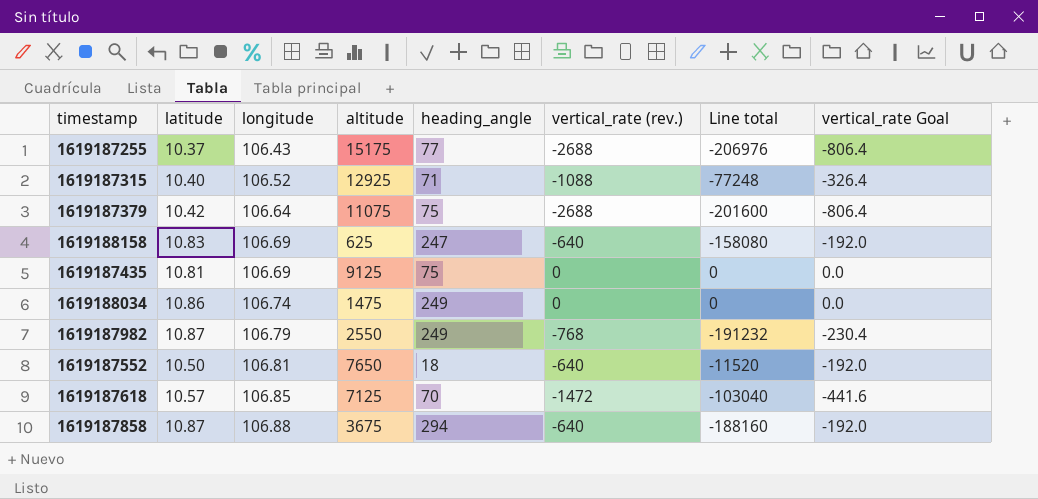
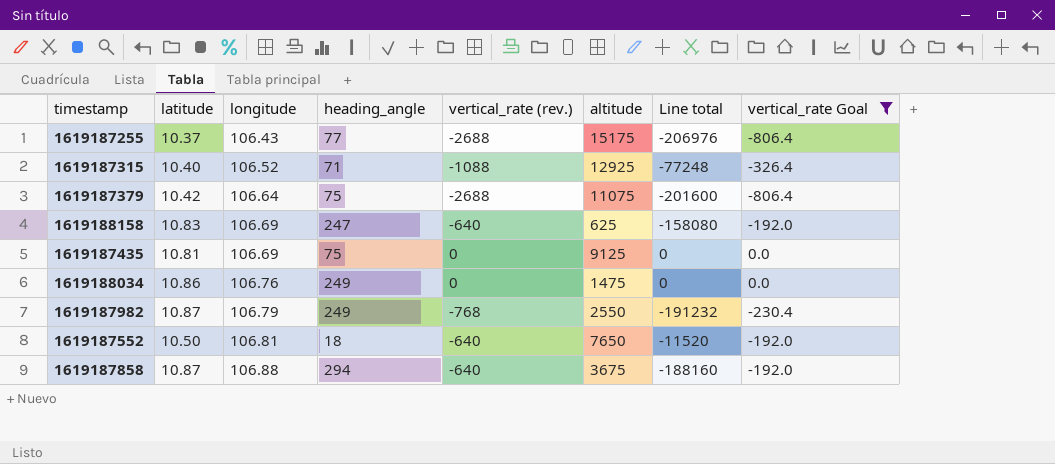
filter: none -> vertical_rate Goal != -441.6
column altitude | position: 4 -> 6
1619188034 | longitude: 106.74 -> 106.76

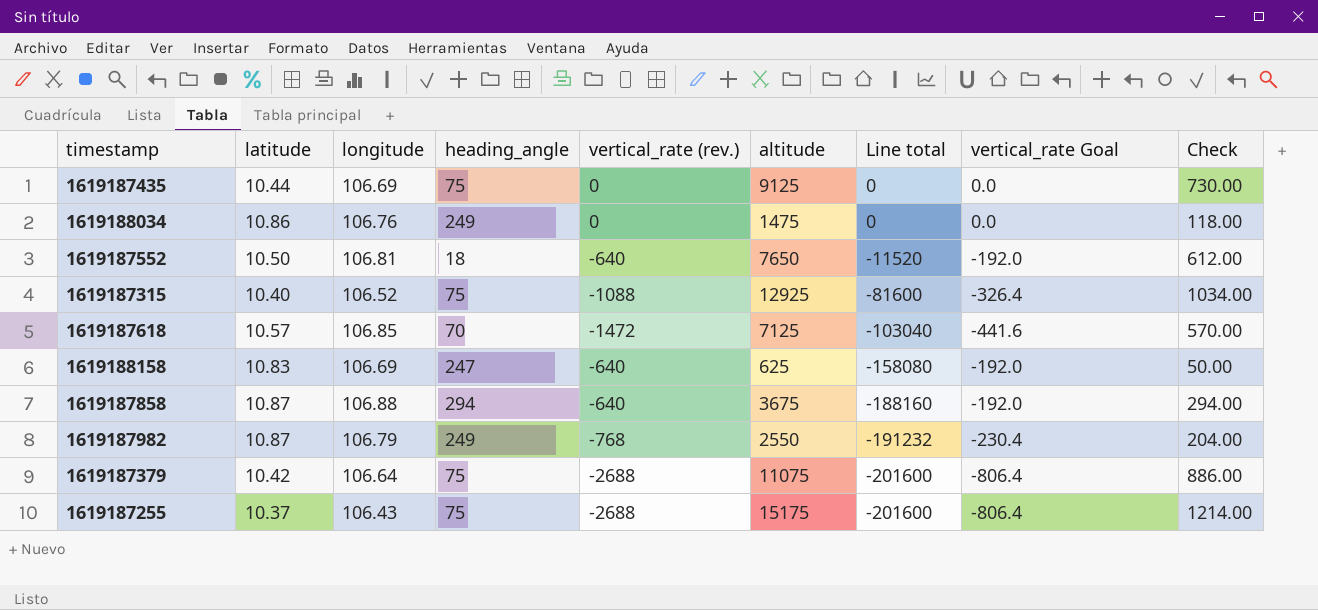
filter: vertical_rate Goal != -441.6 -> none
row order: longitude ascending -> Line total descending
column Check | formula: none -> [altitude] * 0.08
1619187435 | latitude: 10.81 -> 10.44
1619187315 | heading_angle: 71 -> 75
1619187315 | Line total: -77248 -> -81600
1619187255 | heading_angle: 77 -> 75
1619187255 | Line total: -206976 -> -201600

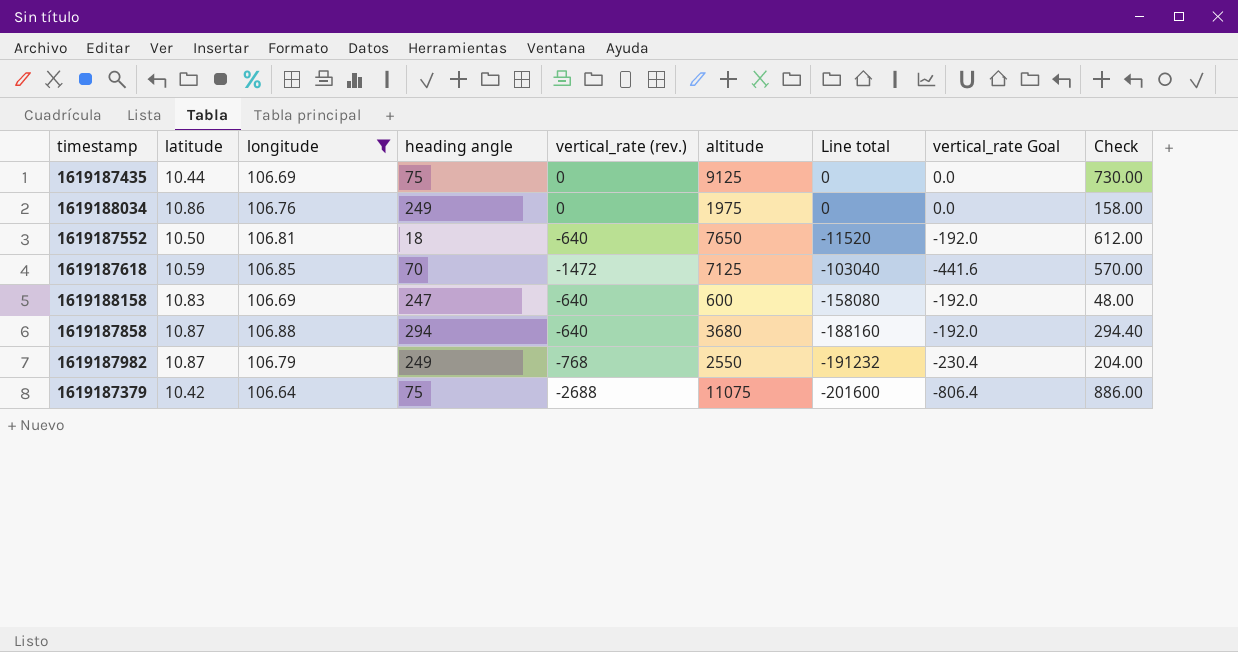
filter: none -> longitude >= 106.64
column name: heading_angle -> heading angle
1619188034 | altitude: 1475 -> 1975
1619188034 | Check: 118.00 -> 158.00
1619187618 | latitude: 10.57 -> 10.59
1619188158 | altitude: 625 -> 600
1619188158 | Check: 50.00 -> 48.00
1619187858 | altitude: 3675 -> 3680
1619187858 | Check: 294.00 -> 294.40

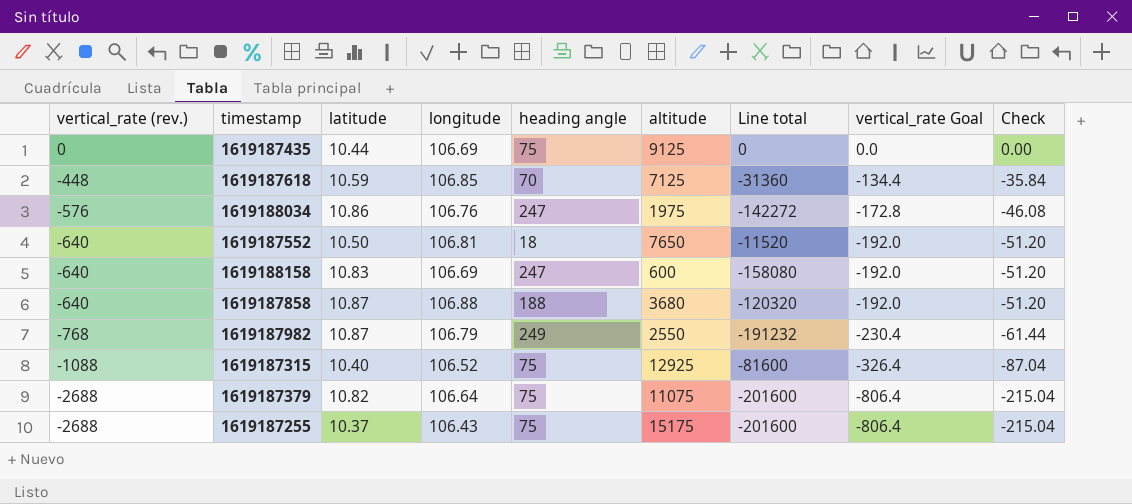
filter: longitude >= 106.64 -> none
row order: Line total descending -> vertical_rate (rev.) descending
column vertical_rate (rev.) | position: 5 -> 1
column Check | formula: [altitude] * 0.08 -> [vertical_rate (rev.)] * 0.08
1619187618 | vertical_rate (rev.): -1472 -> -448
1619187618 | Line total: -103040 -> -31360
1619187618 | vertical_rate Goal: -441.6 -> -134.4
1619188034 | vertical_rate (rev.): 0 -> -576
1619188034 | heading angle: 249 -> 247
1619188034 | Line total: 0 -> -142272
1619188034 | vertical_rate Goal: 0.0 -> -172.8
1619187858 | heading angle: 294 -> 188
1619187858 | Line total: -188160 -> -120320
1619187379 | latitude: 10.42 -> 10.82

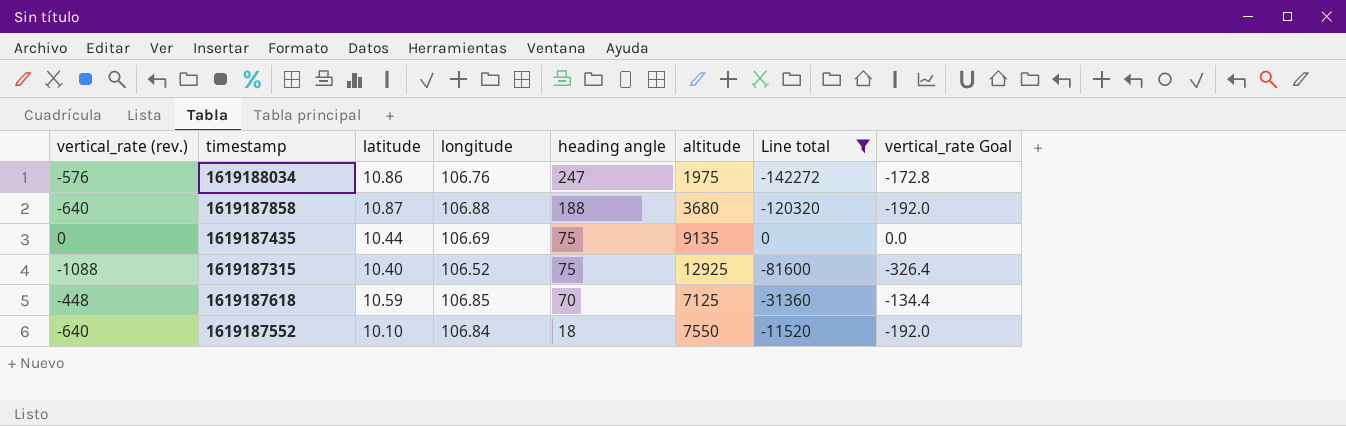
filter: none -> Line total >= -142272
row order: vertical_rate (rev.) descending -> heading angle descending
column Check | formula: [vertical_rate (rev.)] * 0.08 -> none
1619187435 | altitude: 9125 -> 9135
1619187552 | latitude: 10.50 -> 10.10
1619187552 | longitude: 106.81 -> 106.84
1619187552 | altitude: 7650 -> 7550

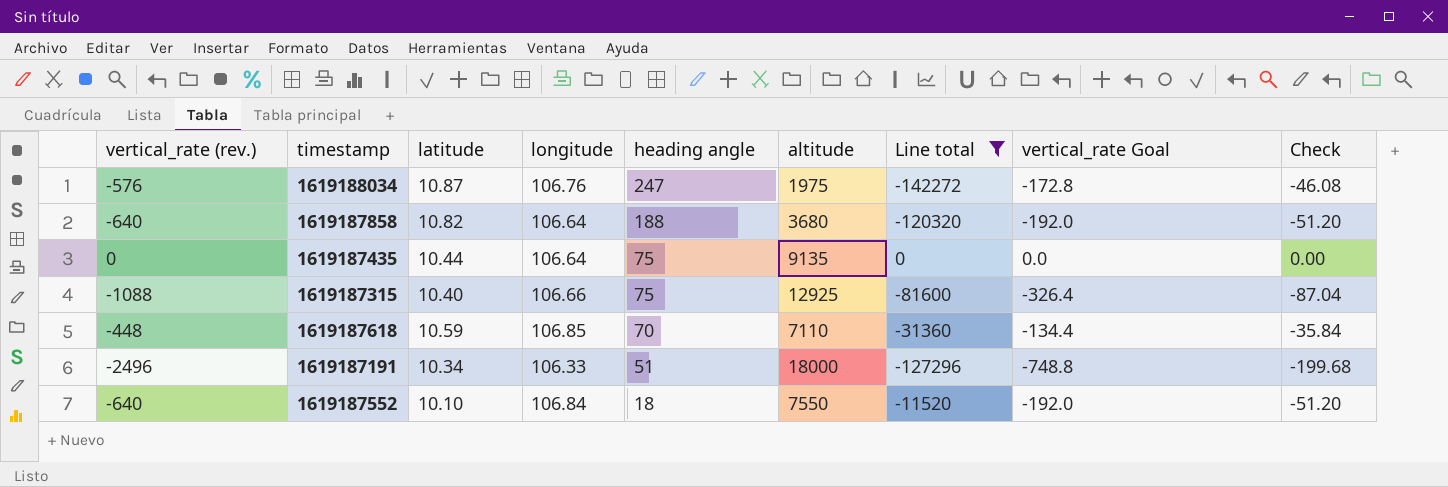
column Check | formula: none -> [vertical_rate (rev.)] * 0.08
1619188034 | latitude: 10.86 -> 10.87
1619187858 | latitude: 10.87 -> 10.82
1619187858 | longitude: 106.88 -> 106.64
1619187435 | longitude: 106.69 -> 106.64
1619187315 | longitude: 106.52 -> 106.66
1619187618 | altitude: 7125 -> 7110
row 1619187191: none -> -2496 | 10.34 | 106.33 | 51 | 18000 | -127296 | -748.8 | -199.68

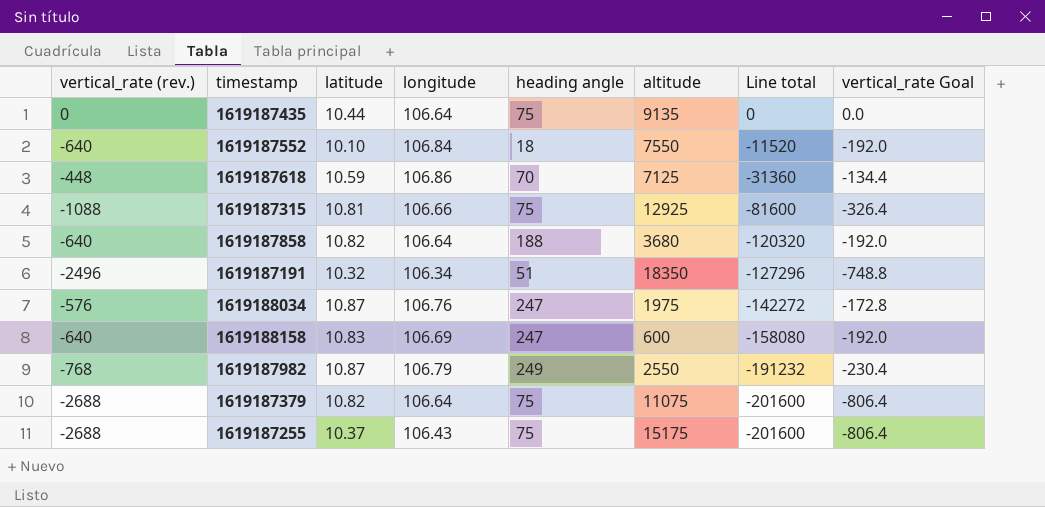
filter: Line total >= -142272 -> none
row order: heading angle descending -> Line total descending
column Check | formula: [vertical_rate (rev.)] * 0.08 -> none
1619187618 | longitude: 106.85 -> 106.86
1619187618 | altitude: 7110 -> 7125
1619187315 | latitude: 10.40 -> 10.81
1619187191 | latitude: 10.34 -> 10.32
1619187191 | longitude: 106.33 -> 106.34
1619187191 | altitude: 18000 -> 18350

